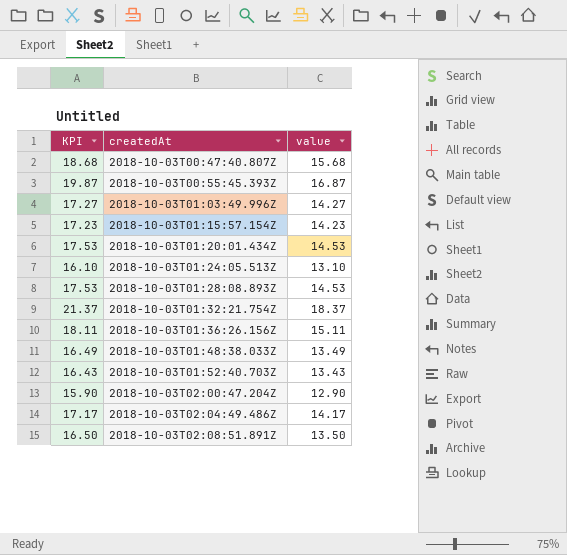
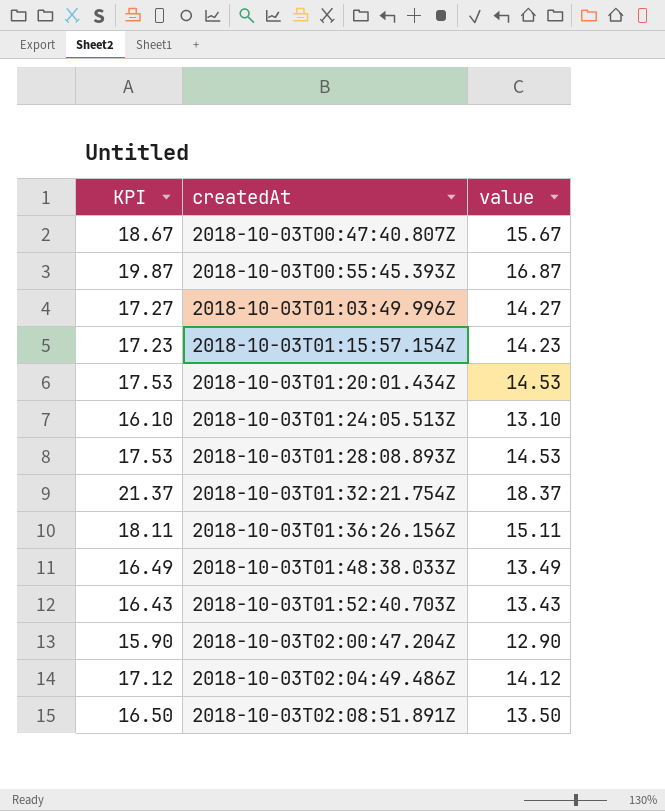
2018-10-03T00:47:40.807Z | KPI: 18.68 -> 18.67
2018-10-03T00:47:40.807Z | value: 15.68 -> 15.67
2018-10-03T02:04:49.486Z | KPI: 17.17 -> 17.12
2018-10-03T02:04:49.486Z | value: 14.17 -> 14.12

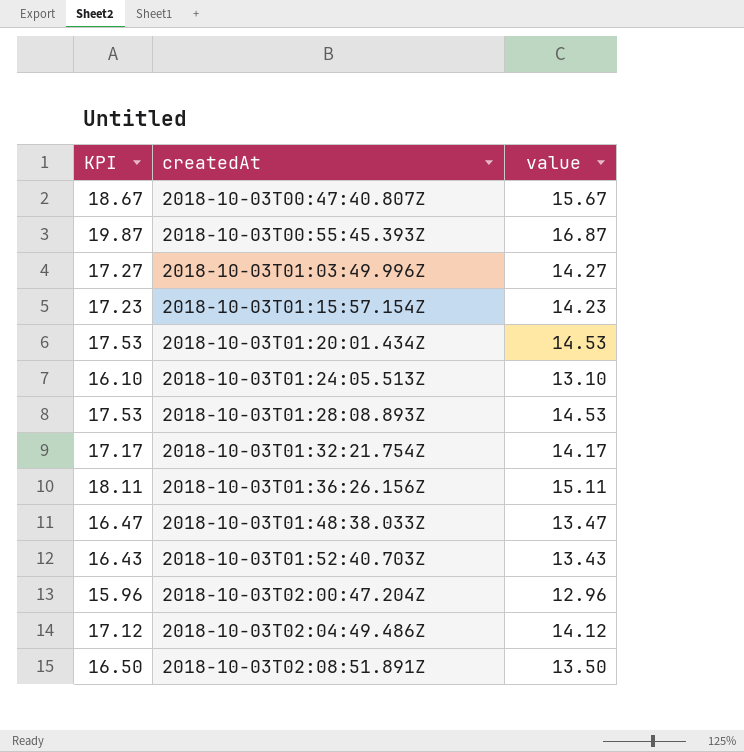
2018-10-03T01:32:21.754Z | KPI: 21.37 -> 17.17
2018-10-03T01:32:21.754Z | value: 18.37 -> 14.17
2018-10-03T01:48:38.033Z | KPI: 16.49 -> 16.47
2018-10-03T01:48:38.033Z | value: 13.49 -> 13.47
2018-10-03T02:00:47.204Z | KPI: 15.90 -> 15.96
2018-10-03T02:00:47.204Z | value: 12.90 -> 12.96

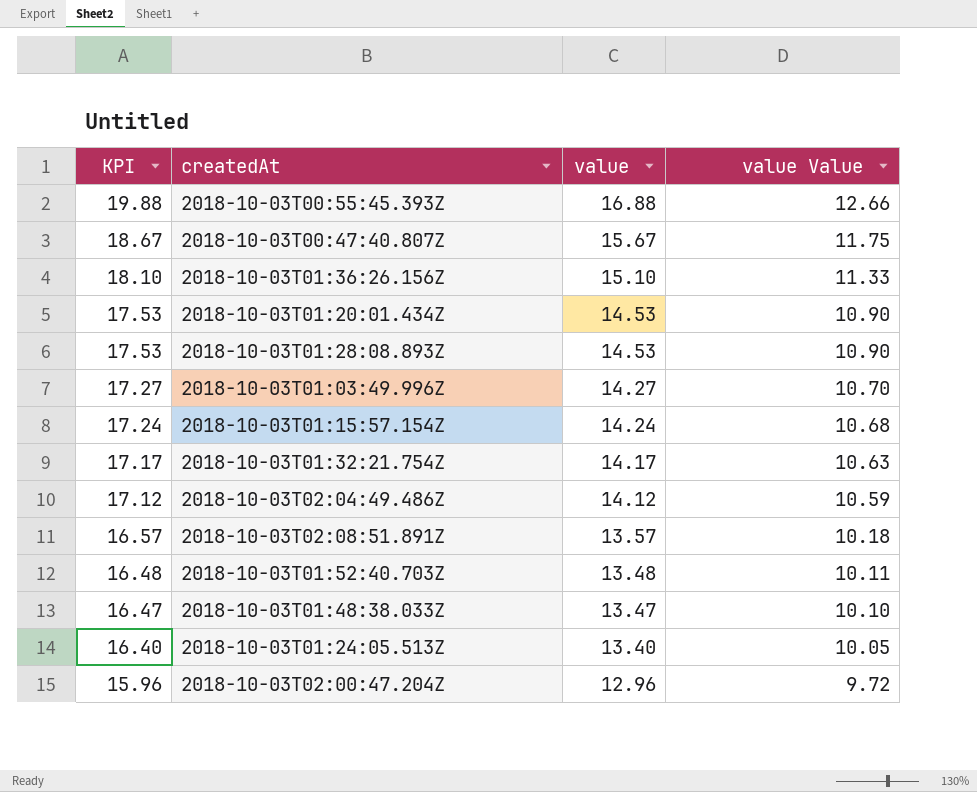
row order: createdAt ascending -> KPI descending
column value Value | formula: none -> [value] * 0.75
2018-10-03T00:55:45.393Z | KPI: 19.87 -> 19.88
2018-10-03T00:55:45.393Z | value: 16.87 -> 16.88
2018-10-03T01:36:26.156Z | KPI: 18.11 -> 18.10
2018-10-03T01:36:26.156Z | value: 15.11 -> 15.10
2018-10-03T01:15:57.154Z | KPI: 17.23 -> 17.24
2018-10-03T01:15:57.154Z | value: 14.23 -> 14.24
2018-10-03T02:08:51.891Z | KPI: 16.50 -> 16.57
2018-10-03T02:08:51.891Z | value: 13.50 -> 13.57
2018-10-03T01:52:40.703Z | KPI: 16.43 -> 16.48
2018-10-03T01:52:40.703Z | value: 13.43 -> 13.48
2018-10-03T01:24:05.513Z | KPI: 16.10 -> 16.40
2018-10-03T01:24:05.513Z | value: 13.10 -> 13.40

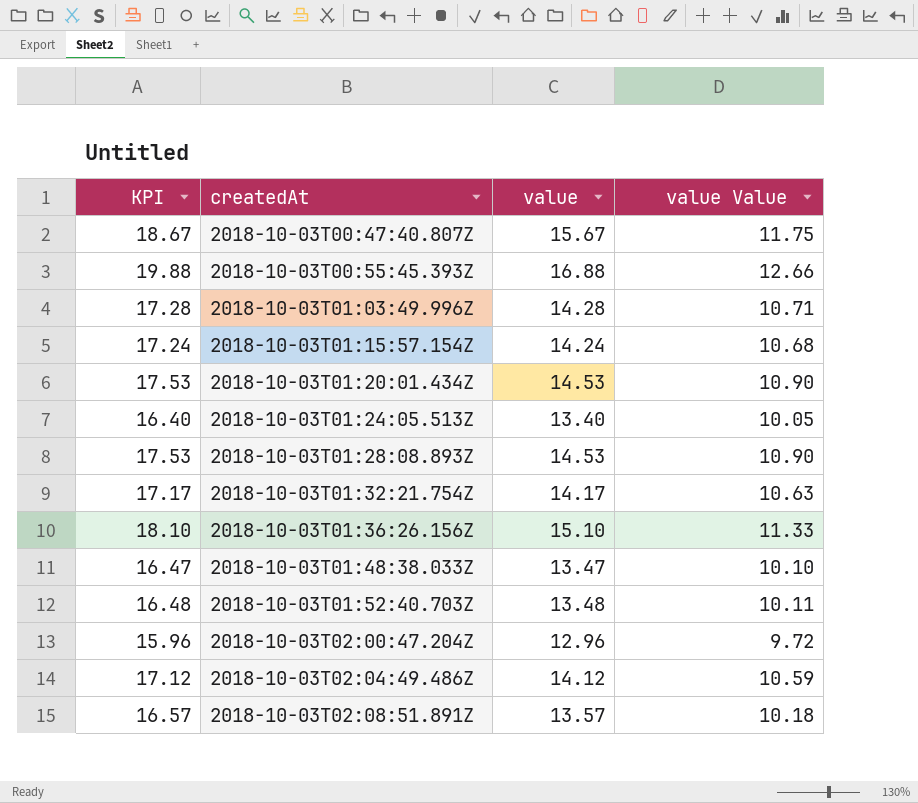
row order: KPI descending -> createdAt ascending
2018-10-03T01:03:49.996Z | KPI: 17.27 -> 17.28
2018-10-03T01:03:49.996Z | value: 14.27 -> 14.28
2018-10-03T01:03:49.996Z | value Value: 10.70 -> 10.71

